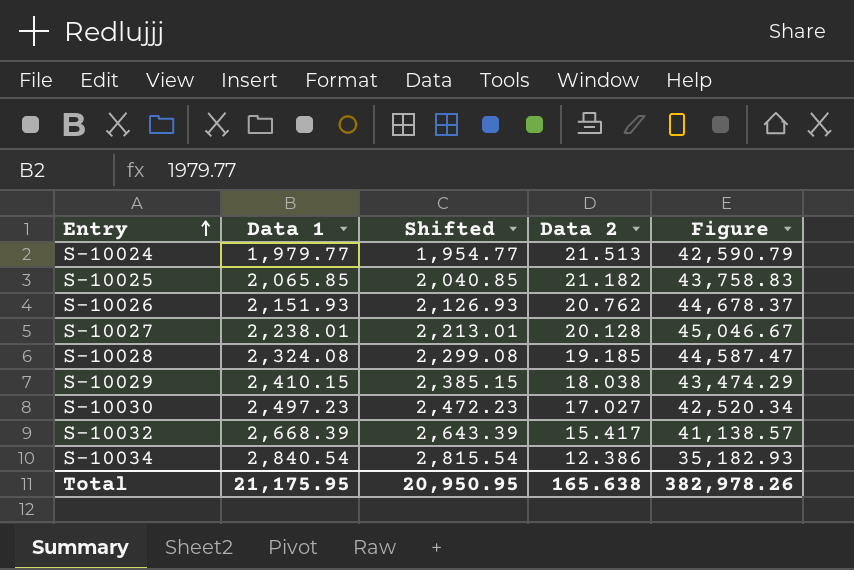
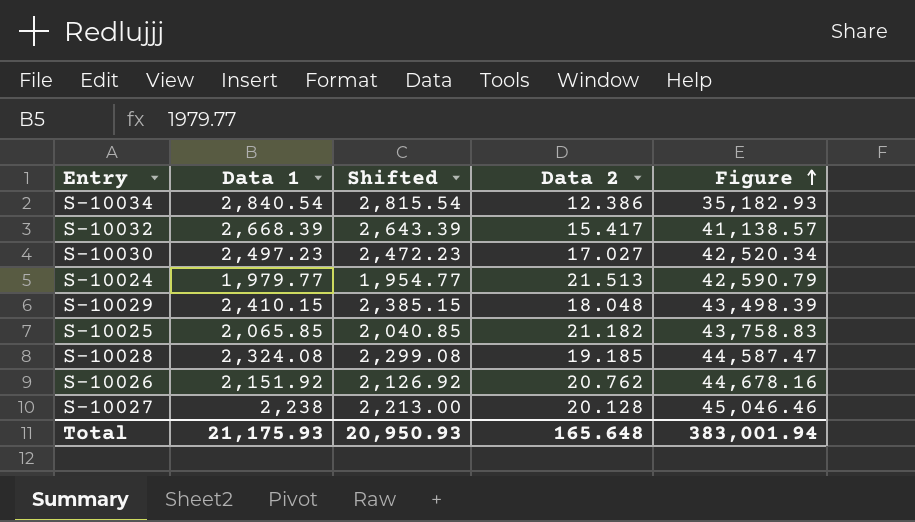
row order: Entry ascending -> Figure ascending
S-10029 | Data 2: 18.038 -> 18.048
S-10029 | Figure: 43,474.29 -> 43,498.39
S-10026 | Data 1: 2,151.93 -> 2,151.92
S-10026 | Shifted: 2,126.93 -> 2,126.92
S-10026 | Figure: 44,678.37 -> 44,678.16
S-10027 | Data 1: 2,238.01 -> 2,238
S-10027 | Shifted: 2,213.01 -> 2,213.00
S-10027 | Figure: 45,046.67 -> 45,046.46
Total | Data 1: 21,175.95 -> 21,175.93
Total | Shifted: 20,950.95 -> 20,950.93
Total | Data 2: 165.638 -> 165.648
Total | Figure: 382,978.26 -> 383,001.94

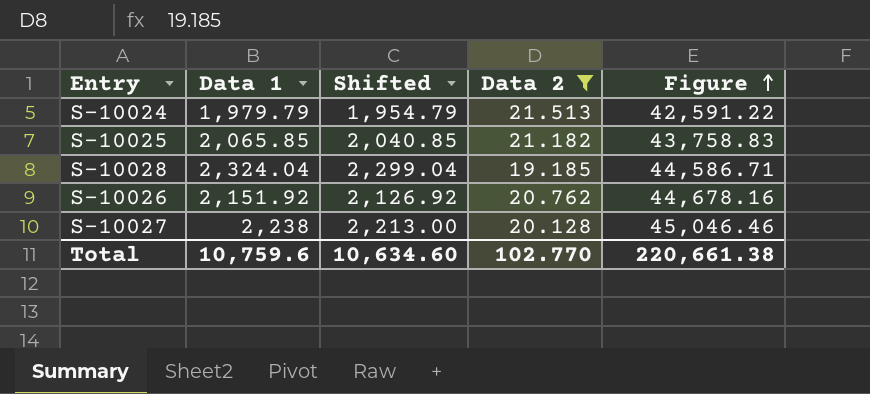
filter: none -> Data 2 >= 19.185
S-10024 | Data 1: 1,979.77 -> 1,979.79
S-10024 | Shifted: 1,954.77 -> 1,954.79
S-10024 | Figure: 42,590.79 -> 42,591.22
S-10028 | Data 1: 2,324.08 -> 2,324.04
S-10028 | Shifted: 2,299.08 -> 2,299.04
S-10028 | Figure: 44,587.47 -> 44,586.71
Total | Data 1: 21,175.93 -> 10,759.6
Total | Shifted: 20,950.93 -> 10,634.60
Total | Data 2: 165.648 -> 102.770
Total | Figure: 383,001.94 -> 220,661.38

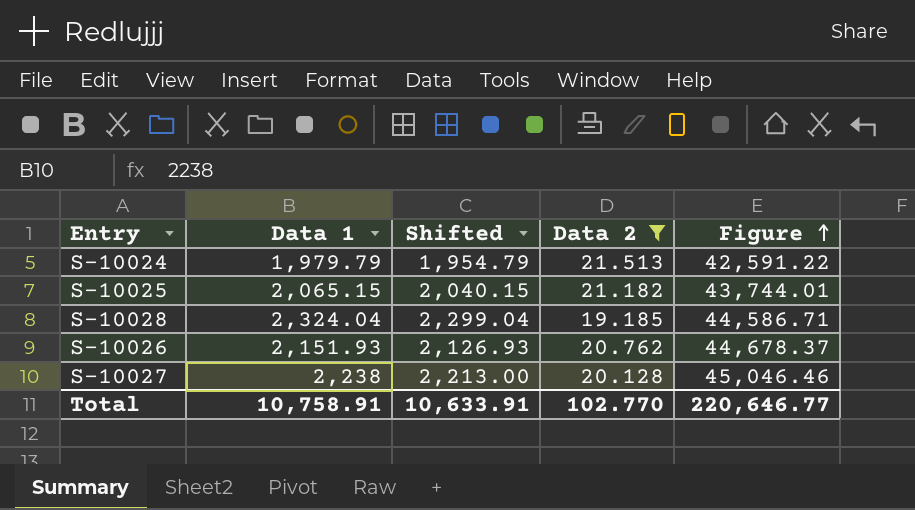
S-10025 | Data 1: 2,065.85 -> 2,065.15
S-10025 | Shifted: 2,040.85 -> 2,040.15
S-10025 | Figure: 43,758.83 -> 43,744.01
S-10026 | Data 1: 2,151.92 -> 2,151.93
S-10026 | Shifted: 2,126.92 -> 2,126.93
S-10026 | Figure: 44,678.16 -> 44,678.37
Total | Data 1: 10,759.6 -> 10,758.91
Total | Shifted: 10,634.60 -> 10,633.91
Total | Figure: 220,661.38 -> 220,646.77

